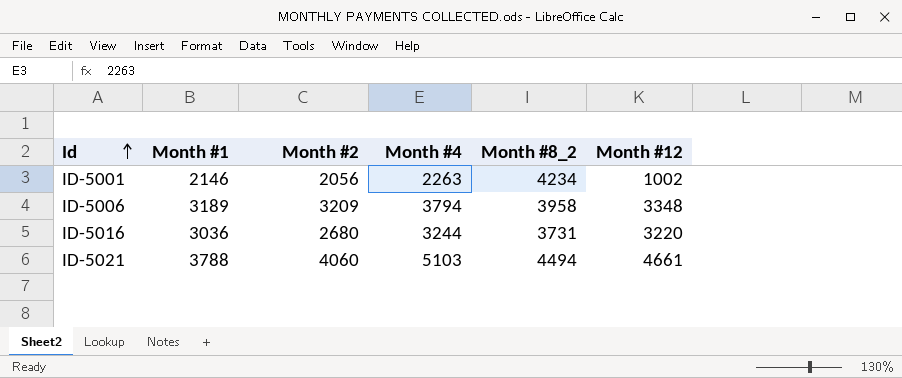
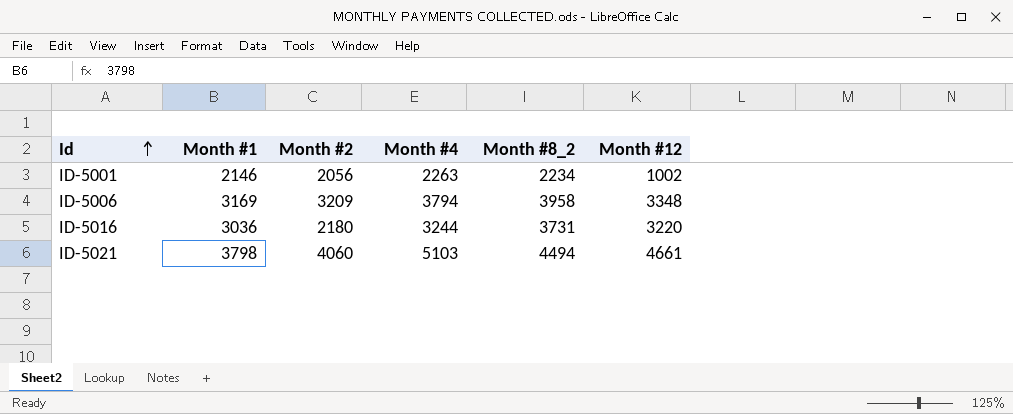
ID-5001 | Month #8_2: 4234 -> 2234
ID-5006 | Month #1: 3189 -> 3169
ID-5016 | Month #2: 2680 -> 2180
ID-5021 | Month #1: 3788 -> 3798

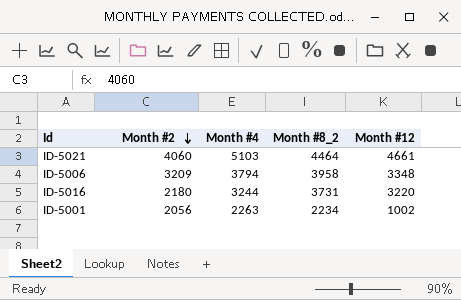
row order: Id ascending -> Month #2 descending
column Month #1 | position: 2 -> none
ID-5021 | Month #8_2: 4494 -> 4464

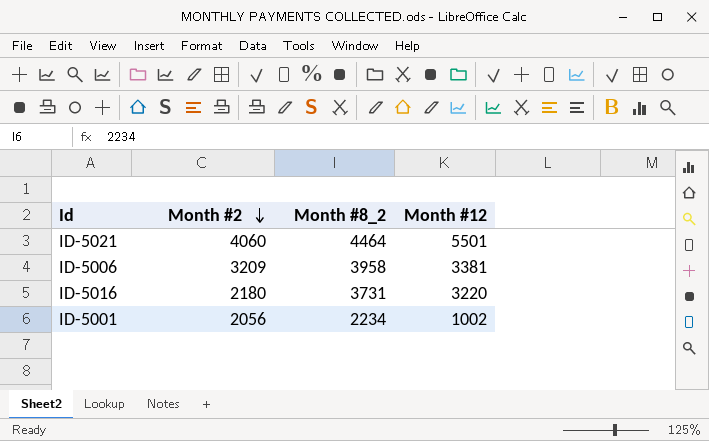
column Month #4 | position: 3 -> none
ID-5021 | Month #12: 4661 -> 5501
ID-5006 | Month #12: 3348 -> 3381

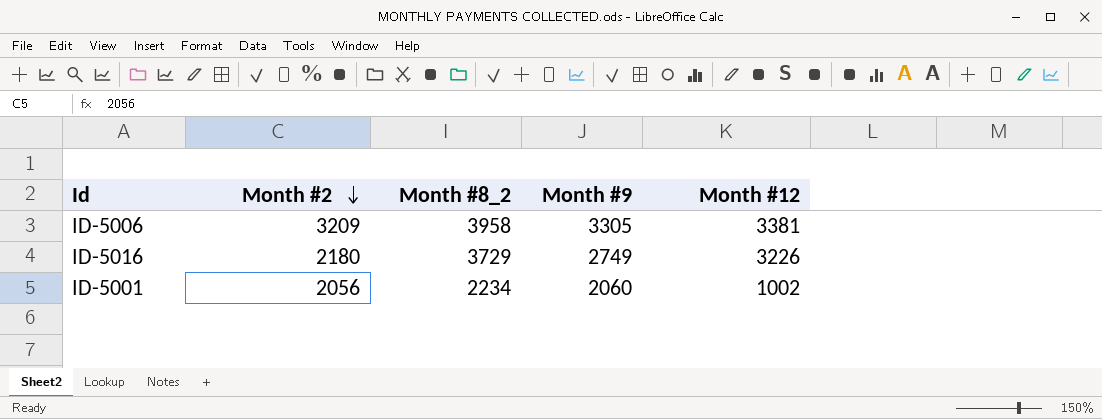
column Month #9 | position: none -> 4
row ID-5021: 4060 | 4464 | 5501 -> none
ID-5016 | Month #8_2: 3731 -> 3729
ID-5016 | Month #12: 3220 -> 3226

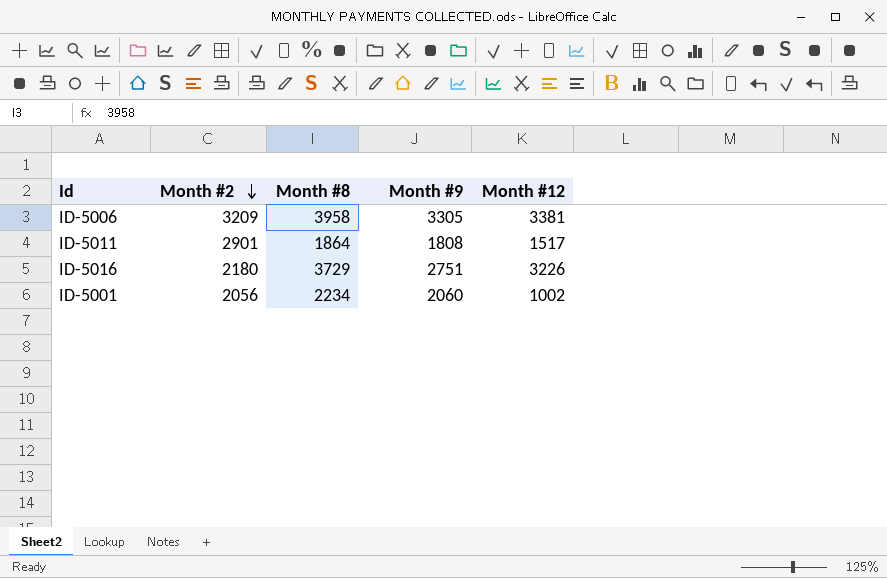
column name: Month #8_2 -> Month #8
row ID-5011: none -> 2901 | 1864 | 1808 | 1517
ID-5016 | Month #9: 2749 -> 2751

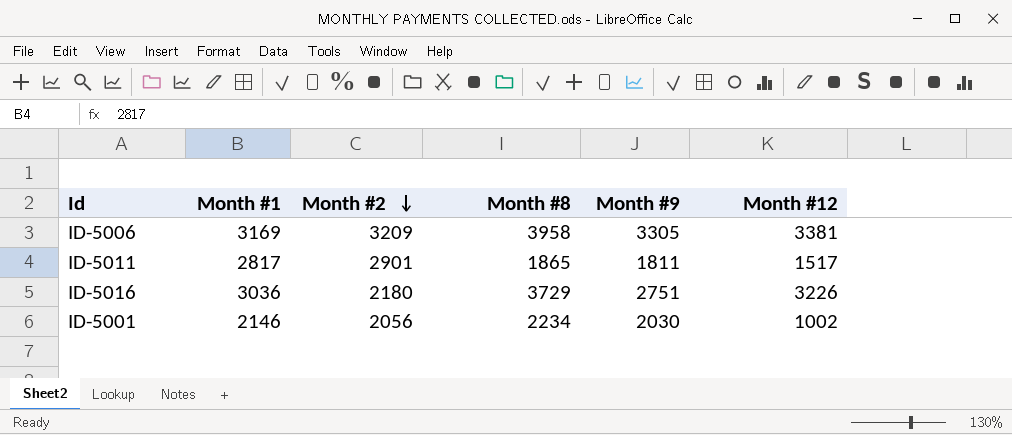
column Month #1 | position: none -> 2
ID-5011 | Month #8: 1864 -> 1865
ID-5011 | Month #9: 1808 -> 1811
ID-5001 | Month #9: 2060 -> 2030

